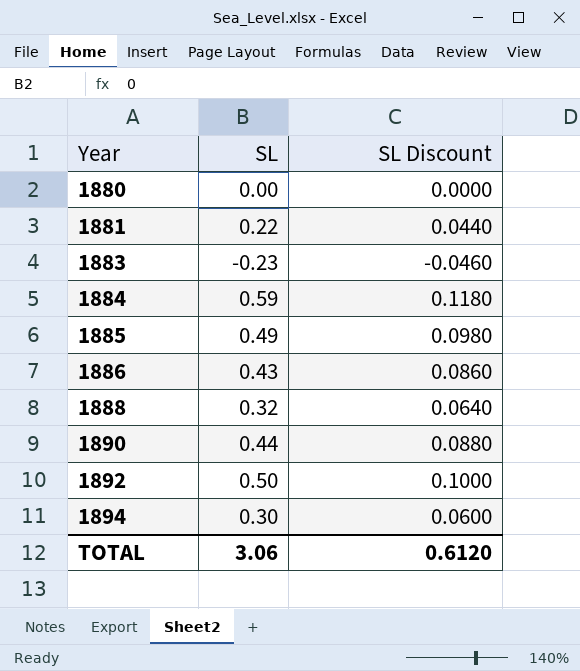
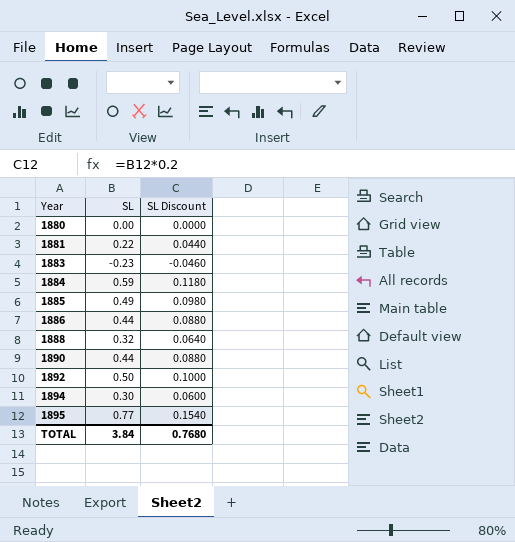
1886 | SL: 0.43 -> 0.44
1886 | SL Discount: 0.0860 -> 0.0880
row 1895: none -> 0.77 | 0.1540
TOTAL | SL: 3.06 -> 3.84
TOTAL | SL Discount: 0.6120 -> 0.7680

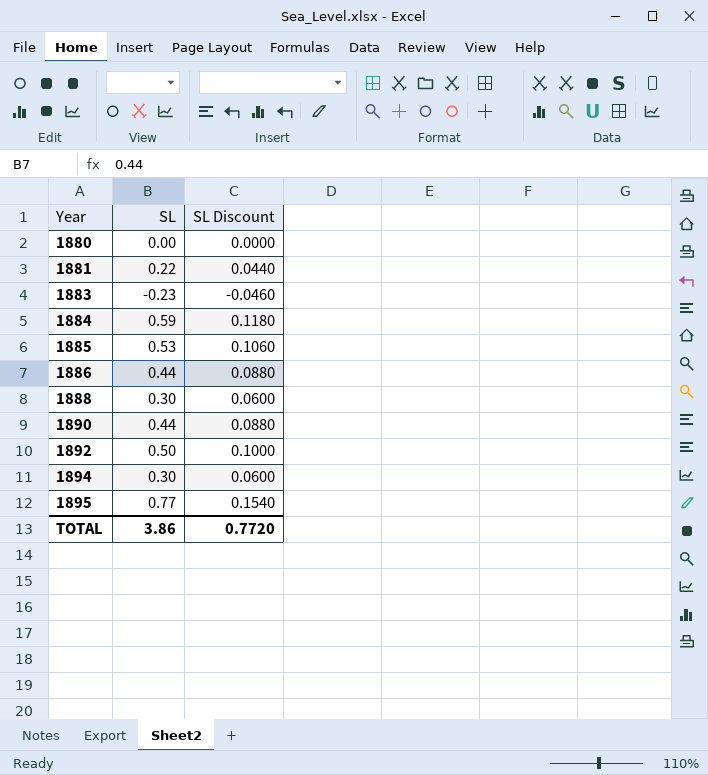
1885 | SL: 0.49 -> 0.53
1885 | SL Discount: 0.0980 -> 0.1060
1888 | SL: 0.32 -> 0.30
1888 | SL Discount: 0.0640 -> 0.0600
TOTAL | SL: 3.84 -> 3.86
TOTAL | SL Discount: 0.7680 -> 0.7720

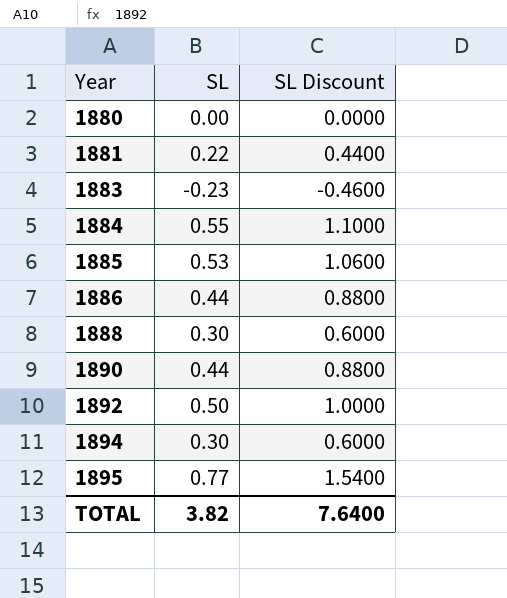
column SL Discount | formula: [SL] * 0.2 -> [SL] * 2
1884 | SL: 0.59 -> 0.55
TOTAL | SL: 3.86 -> 3.82
TOTAL | SL Discount: 0.7720 -> 7.6400

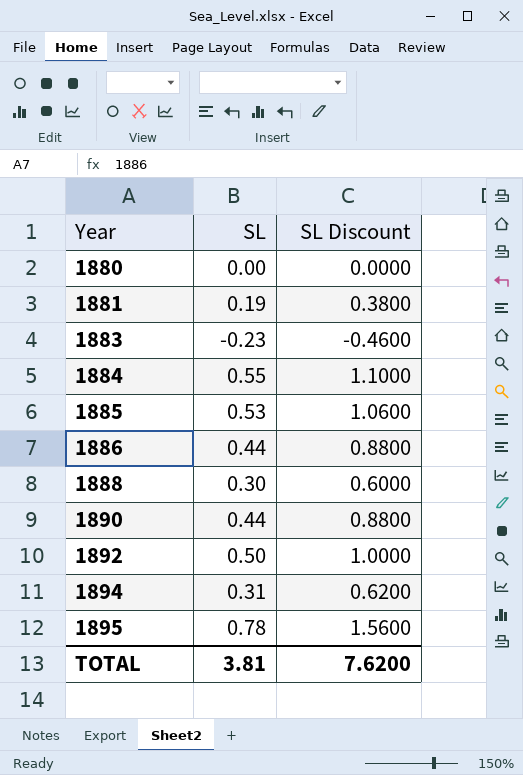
1881 | SL: 0.22 -> 0.19
1881 | SL Discount: 0.4400 -> 0.3800
1894 | SL: 0.30 -> 0.31
1894 | SL Discount: 0.6000 -> 0.6200
1895 | SL: 0.77 -> 0.78
1895 | SL Discount: 1.5400 -> 1.5600
TOTAL | SL: 3.82 -> 3.81
TOTAL | SL Discount: 7.6400 -> 7.6200

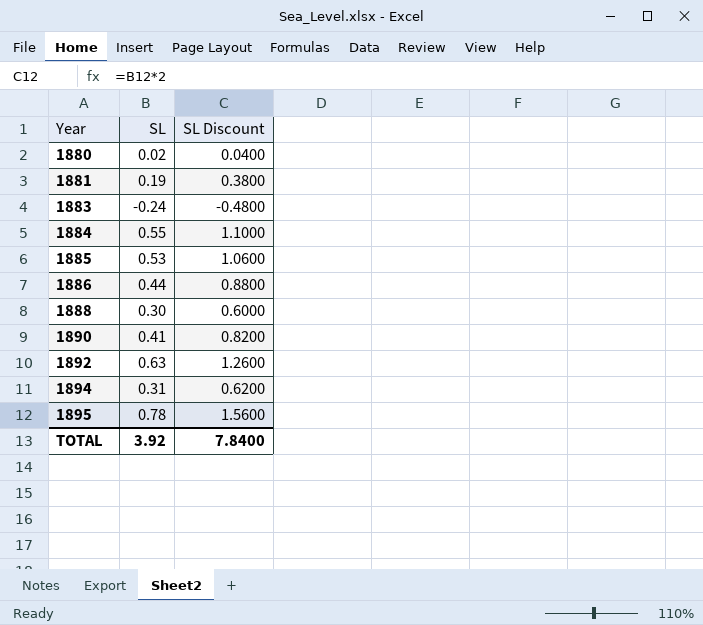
1880 | SL: 0.00 -> 0.02
1880 | SL Discount: 0.0000 -> 0.0400
1883 | SL: -0.23 -> -0.24
1883 | SL Discount: -0.4600 -> -0.4800
1890 | SL: 0.44 -> 0.41
1890 | SL Discount: 0.8800 -> 0.8200
1892 | SL: 0.50 -> 0.63
1892 | SL Discount: 1.0000 -> 1.2600
TOTAL | SL: 3.81 -> 3.92
TOTAL | SL Discount: 7.6200 -> 7.8400

